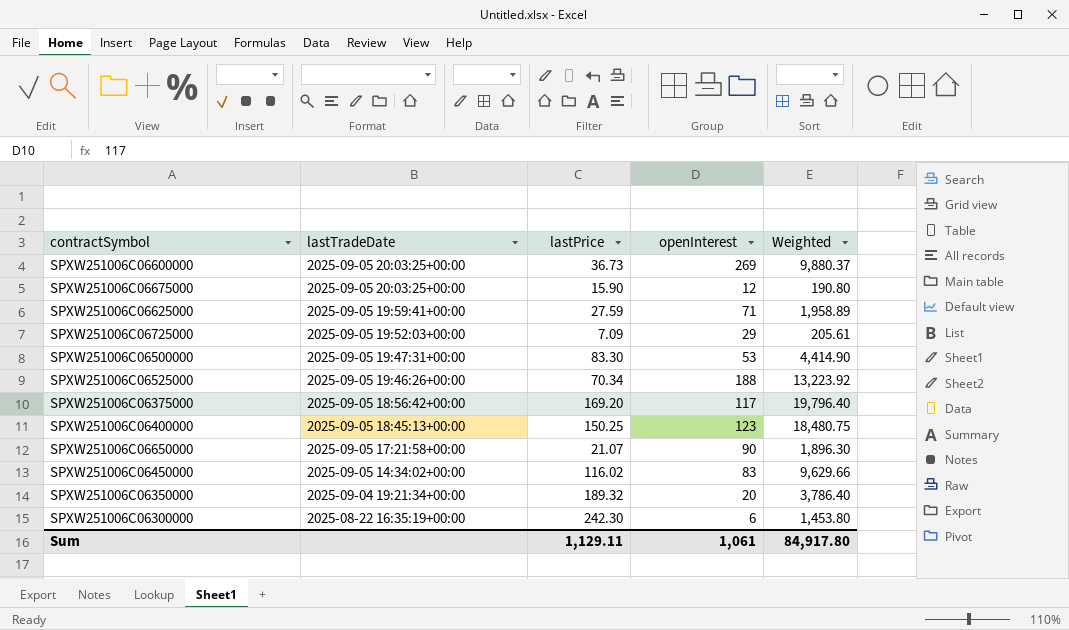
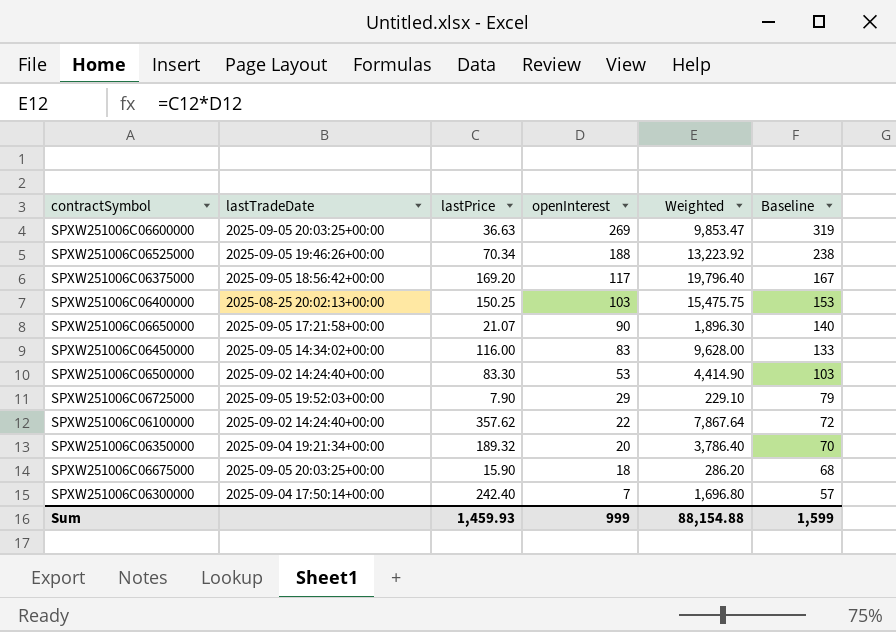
row order: lastTradeDate descending -> openInterest descending
column Baseline | formula: none -> [openInterest] + 50
row SPXW251006C06625000: 2025-09-05 19:59:41+00:00 | 27.59 | 71 | 1,958.89 -> none
SPXW251006C06600000 | lastPrice: 36.73 -> 36.63
SPXW251006C06600000 | Weighted: 9,880.37 -> 9,853.47
SPXW251006C06400000 | lastTradeDate: 2025-09-05 18:45:13+00:00 -> 2025-08-25 20:02:13+00:00
SPXW251006C06400000 | openInterest: 123 -> 103
SPXW251006C06400000 | Weighted: 18,480.75 -> 15,475.75
SPXW251006C06450000 | lastPrice: 116.02 -> 116.00
SPXW251006C06450000 | Weighted: 9,629.66 -> 9,628.00
SPXW251006C06500000 | lastTradeDate: 2025-09-05 19:47:31+00:00 -> 2025-09-02 14:24:40+00:00
SPXW251006C06725000 | lastPrice: 7.09 -> 7.90
SPXW251006C06725000 | Weighted: 205.61 -> 229.10
row SPXW251006C06100000: none -> 2025-09-02 14:24:40+00:00 | 357.62 | 22 | 7,867.64 | 72
SPXW251006C06675000 | openInterest: 12 -> 18
SPXW251006C06675000 | Weighted: 190.80 -> 286.20
SPXW251006C06300000 | lastTradeDate: 2025-08-22 16:35:19+00:00 -> 2025-09-04 17:50:14+00:00
SPXW251006C06300000 | lastPrice: 242.30 -> 242.40
SPXW251006C06300000 | openInterest: 6 -> 7
SPXW251006C06300000 | Weighted: 1,453.80 -> 1,696.80
Sum | lastPrice: 1,129.11 -> 1,459.93
Sum | openInterest: 1,061 -> 999
Sum | Weighted: 84,917.80 -> 88,154.88

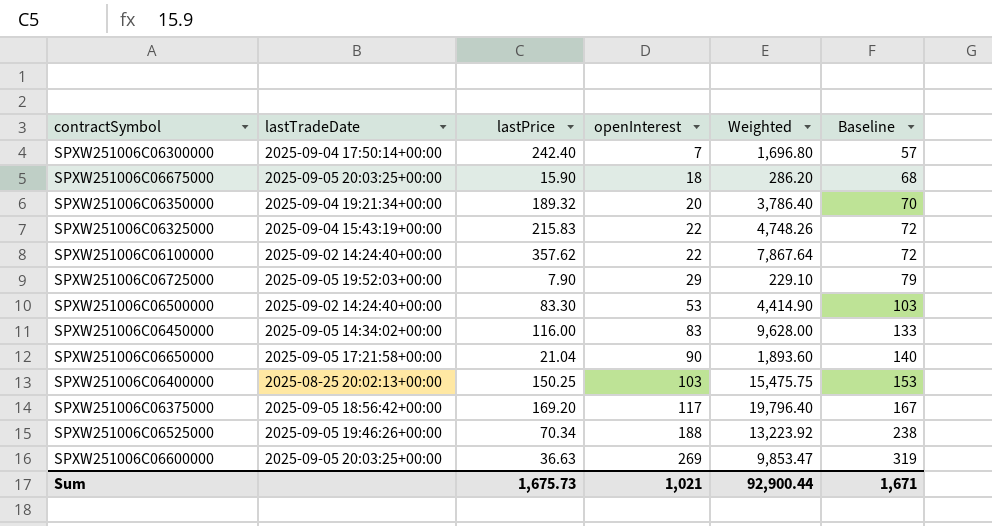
row order: openInterest descending -> openInterest ascending
row SPXW251006C06325000: none -> 2025-09-04 15:43:19+00:00 | 215.83 | 22 | 4,748.26 | 72
SPXW251006C06650000 | lastPrice: 21.07 -> 21.04
SPXW251006C06650000 | Weighted: 1,896.30 -> 1,893.60
Sum | lastPrice: 1,459.93 -> 1,675.73
Sum | openInterest: 999 -> 1,021
Sum | Weighted: 88,154.88 -> 92,900.44
Sum | Baseline: 1,599 -> 1,671

